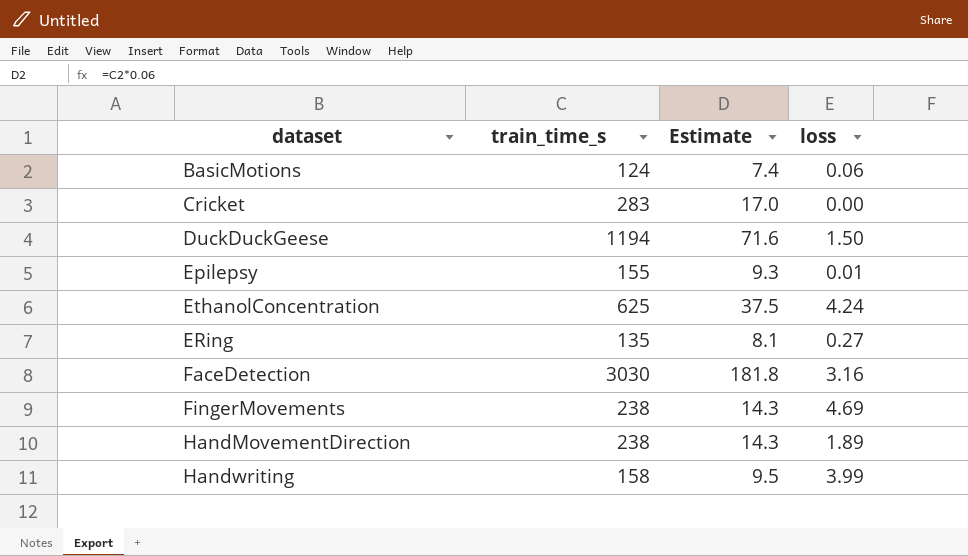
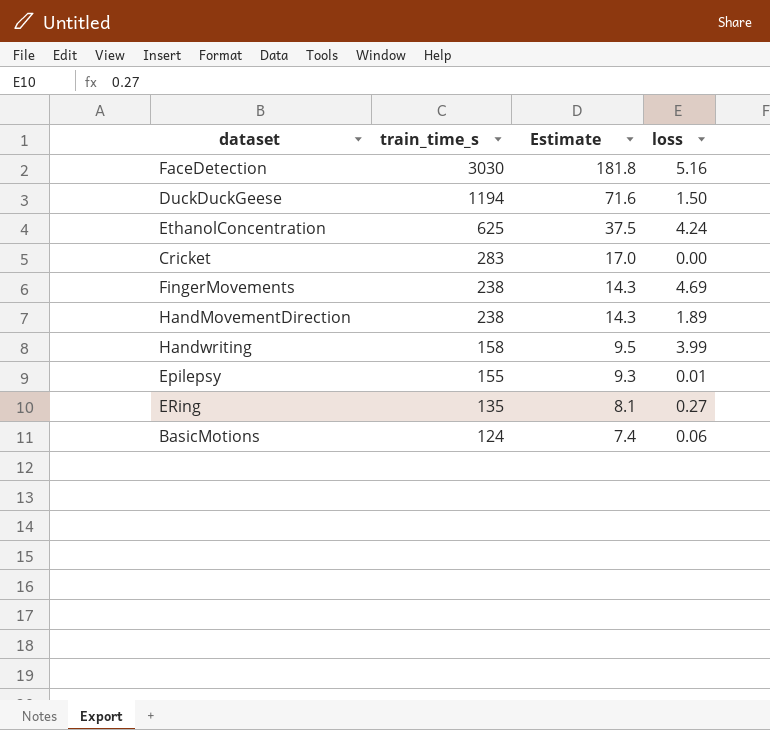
row order: none -> train_time_s descending
FaceDetection | loss: 3.16 -> 5.16

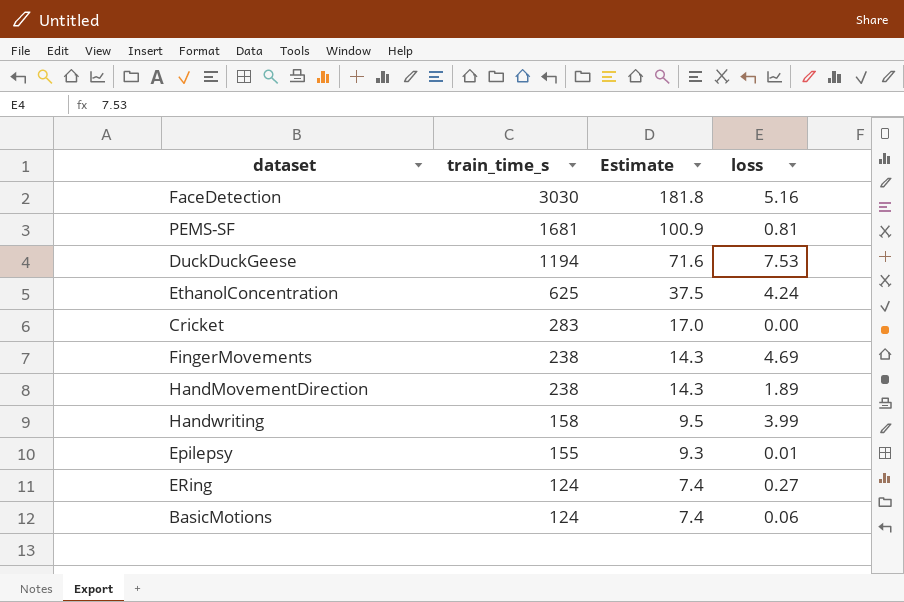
row PEMS-SF: none -> 1681 | 100.9 | 0.81
DuckDuckGeese | loss: 1.50 -> 7.53
ERing | train_time_s: 135 -> 124
ERing | Estimate: 8.1 -> 7.4

